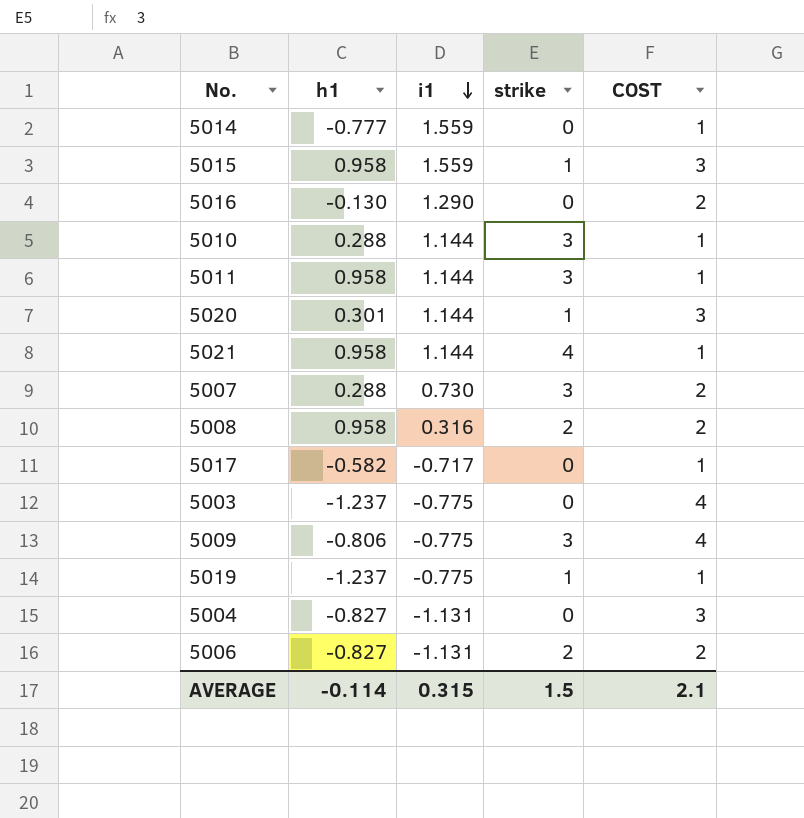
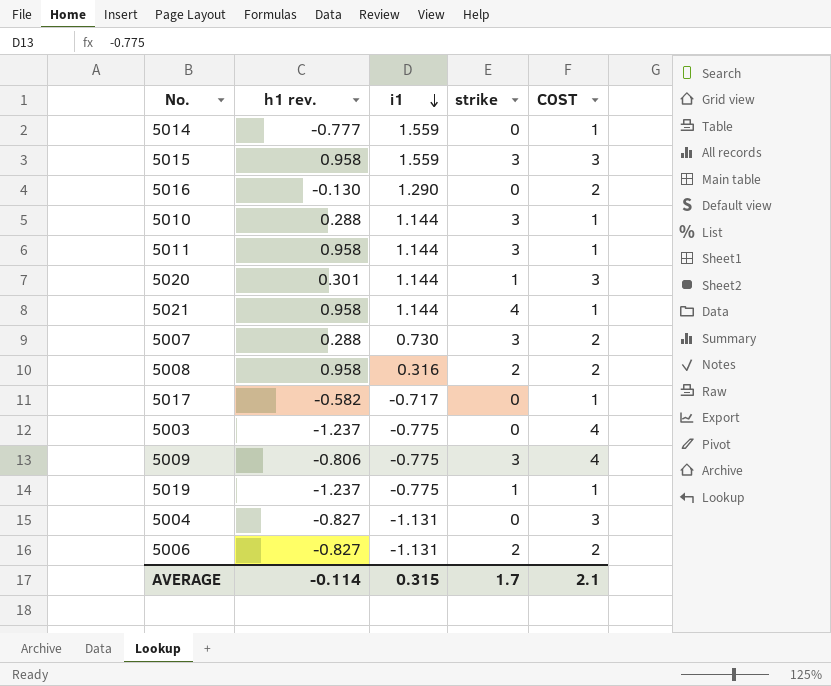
column name: h1 -> h1 rev.
5015 | strike: 1 -> 3
AVERAGE | strike: 1.5 -> 1.7

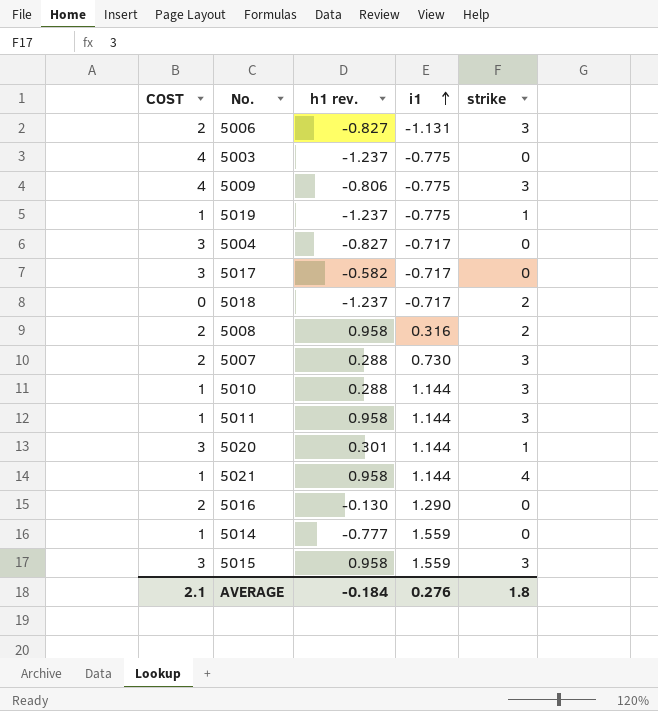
row order: i1 descending -> i1 ascending
column COST | position: 5 -> 1
5006 | strike: 2 -> 3
5004 | i1: -1.131 -> -0.717
5017 | COST: 1 -> 3
row 5018: none -> 0 | -1.237 | -0.717 | 2
AVERAGE | h1 rev.: -0.114 -> -0.184
AVERAGE | i1: 0.315 -> 0.276
AVERAGE | strike: 1.7 -> 1.8

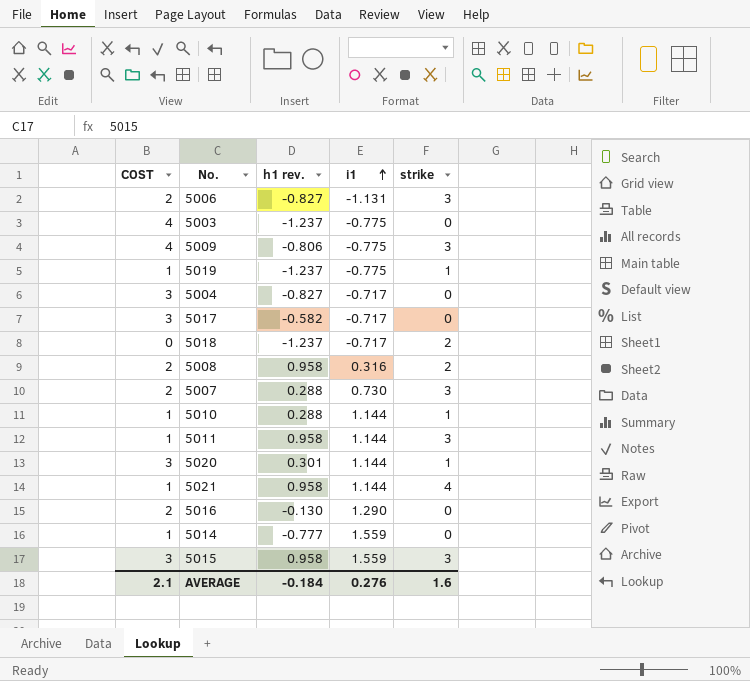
5010 | strike: 3 -> 1
AVERAGE | strike: 1.8 -> 1.6

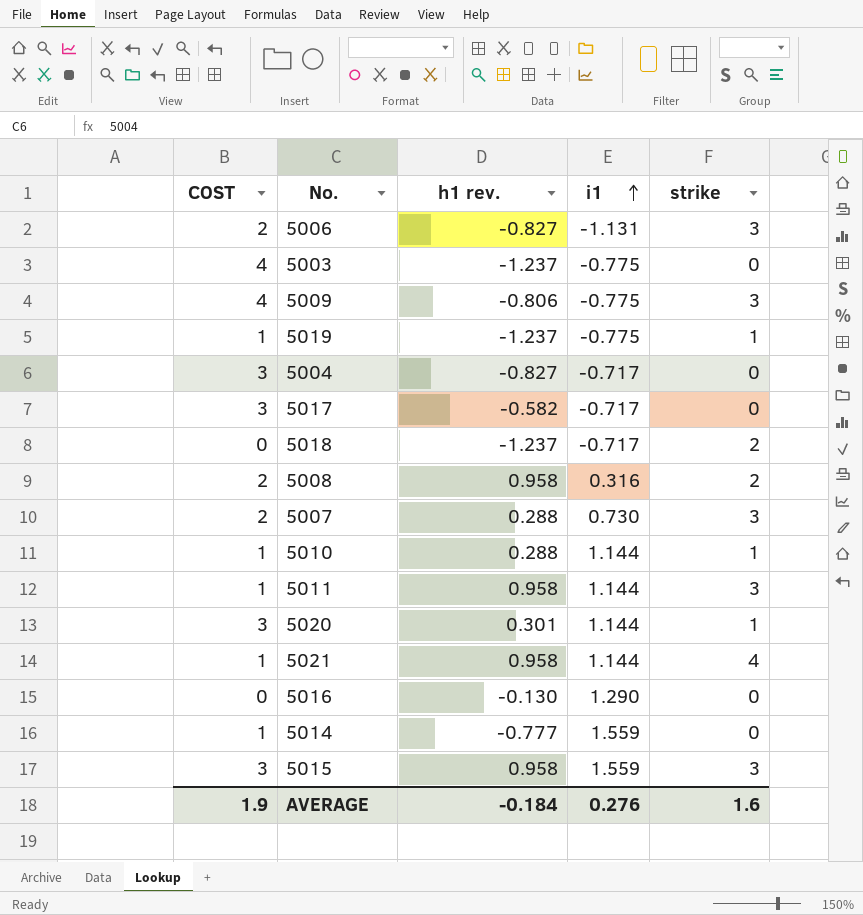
5016 | COST: 2 -> 0
AVERAGE | COST: 2.1 -> 1.9

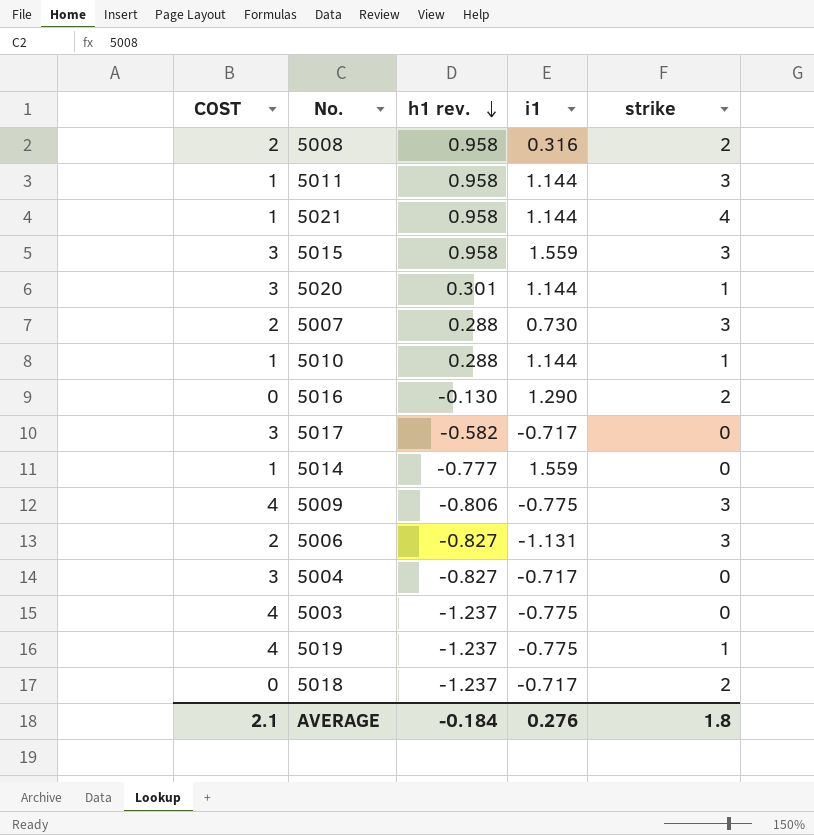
row order: i1 ascending -> h1 rev. descending
5016 | strike: 0 -> 2
5019 | COST: 1 -> 4
AVERAGE | COST: 1.9 -> 2.1
AVERAGE | strike: 1.6 -> 1.8

